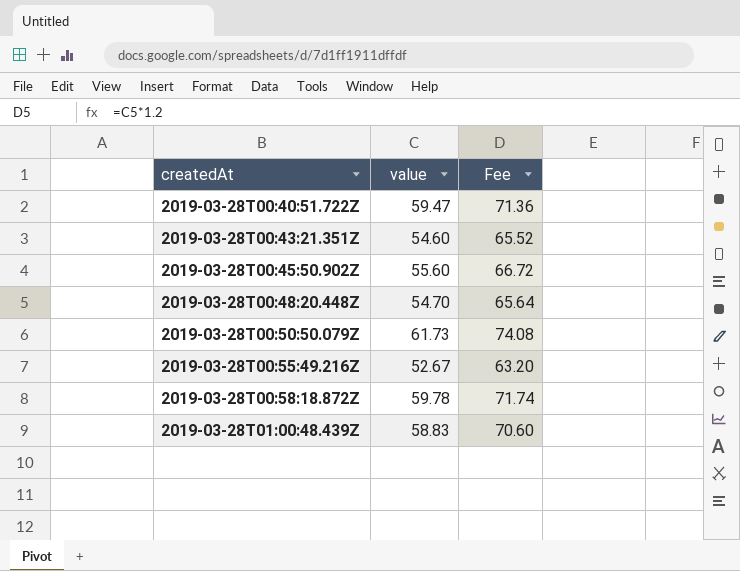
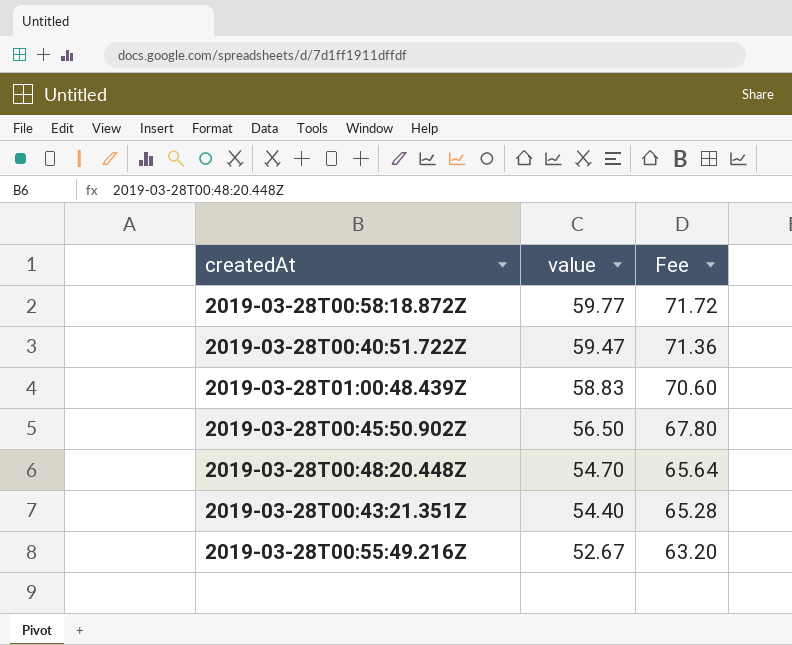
row order: createdAt ascending -> value descending
row 2019-03-28T00:50:50.079Z: 61.73 | 74.08 -> none
2019-03-28T00:58:18.872Z | value: 59.78 -> 59.77
2019-03-28T00:58:18.872Z | Fee: 71.74 -> 71.72
2019-03-28T00:45:50.902Z | value: 55.60 -> 56.50
2019-03-28T00:45:50.902Z | Fee: 66.72 -> 67.80
2019-03-28T00:43:21.351Z | value: 54.60 -> 54.40
2019-03-28T00:43:21.351Z | Fee: 65.52 -> 65.28

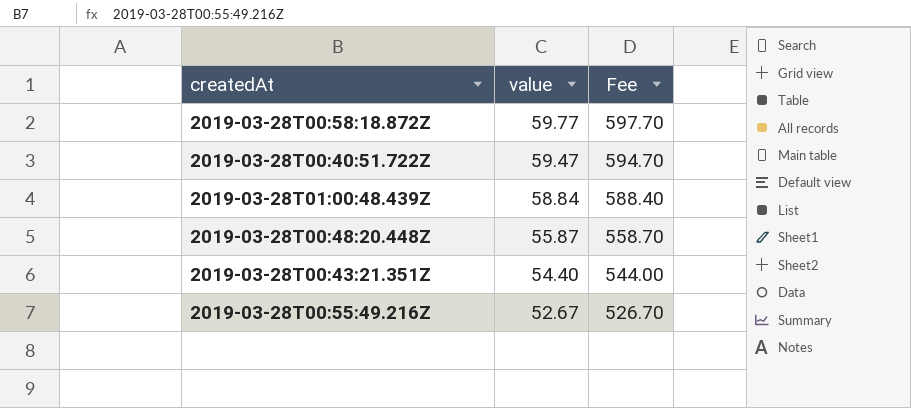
column Fee | formula: [value] * 1.2 -> [value] * 10
row 2019-03-28T00:45:50.902Z: 56.50 | 67.80 -> none
2019-03-28T01:00:48.439Z | value: 58.83 -> 58.84
2019-03-28T00:48:20.448Z | value: 54.70 -> 55.87

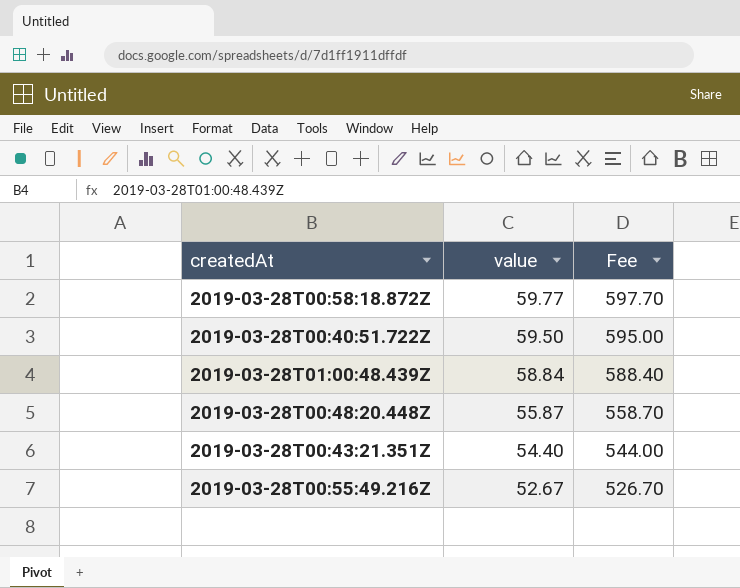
2019-03-28T00:40:51.722Z | value: 59.47 -> 59.50
2019-03-28T00:40:51.722Z | Fee: 594.70 -> 595.00

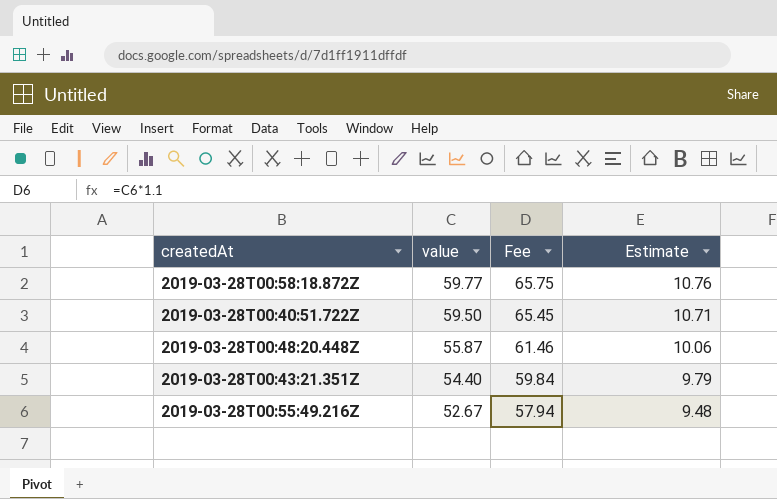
column Fee | formula: [value] * 10 -> [value] * 1.1
column Estimate | formula: none -> [value] * 0.18
row 2019-03-28T01:00:48.439Z: 58.84 | 588.40 -> none

